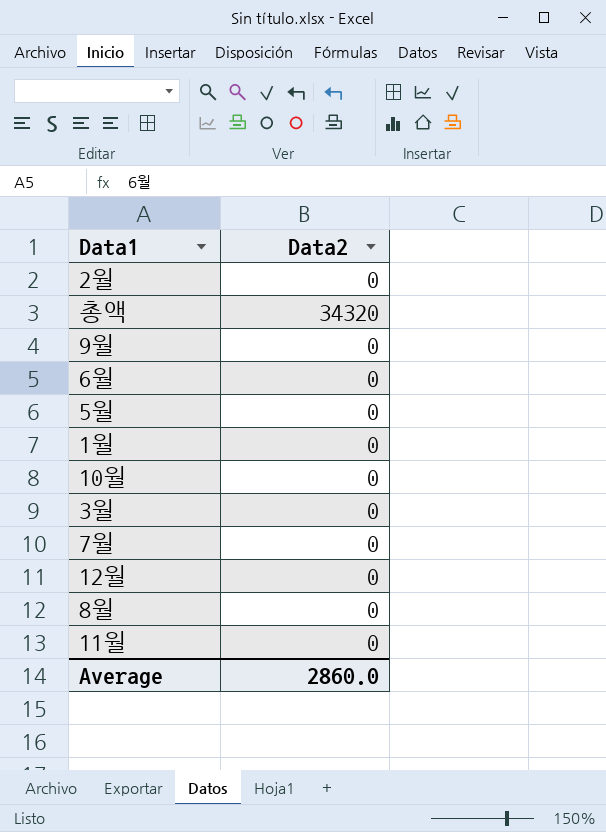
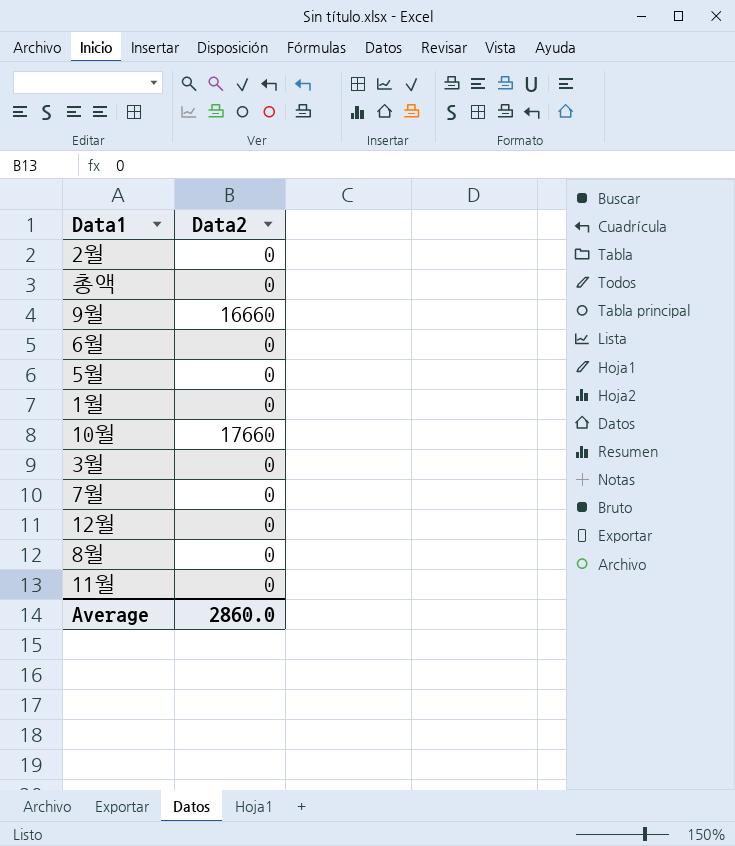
총액 | Data2: 34320 -> 0
9월 | Data2: 0 -> 16660
10월 | Data2: 0 -> 17660

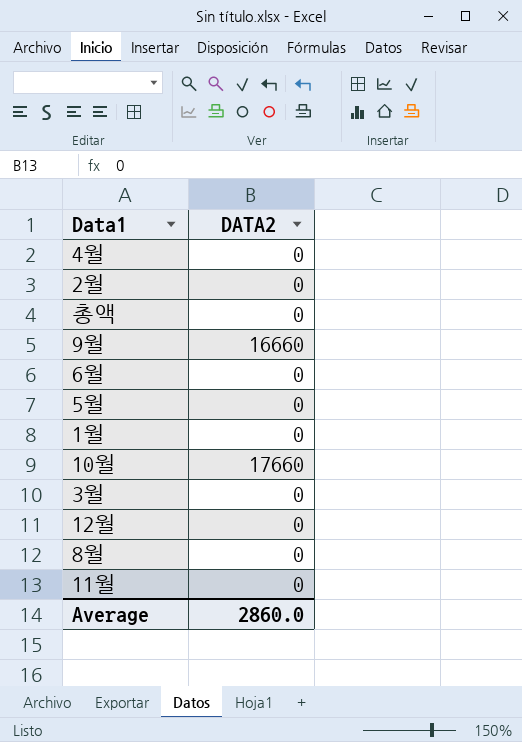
column name: Data2 -> DATA2
row 7월: 0 -> none
row 4월: none -> 0

